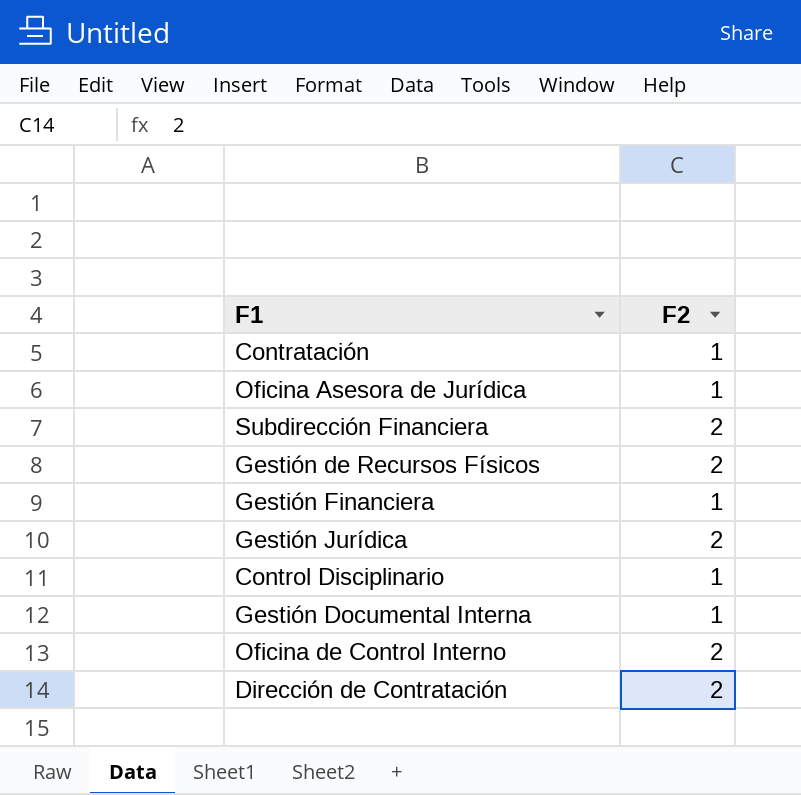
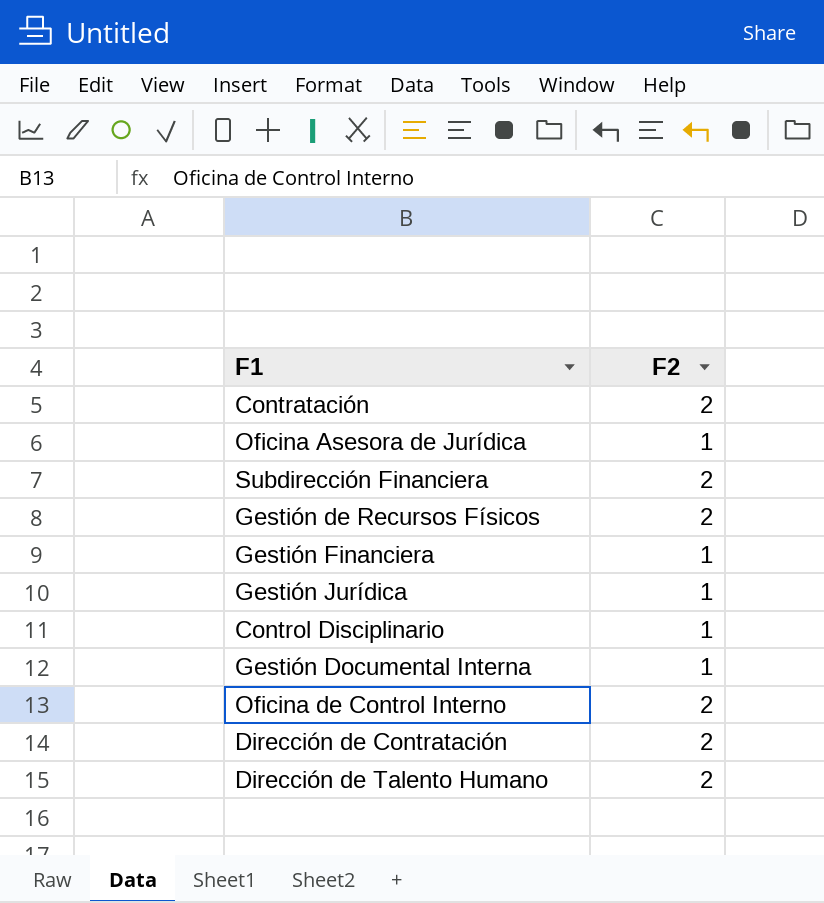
Contratación | F2: 1 -> 2
Gestión Jurídica | F2: 2 -> 1
row Dirección de Talento Humano: none -> 2

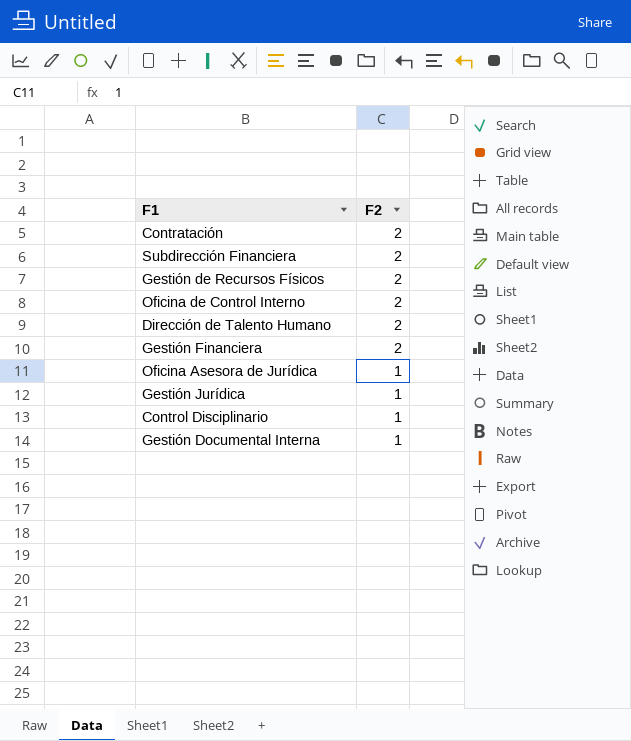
row order: none -> F2 descending
row Dirección de Contratación: 2 -> none
Gestión Financiera | F2: 1 -> 2

